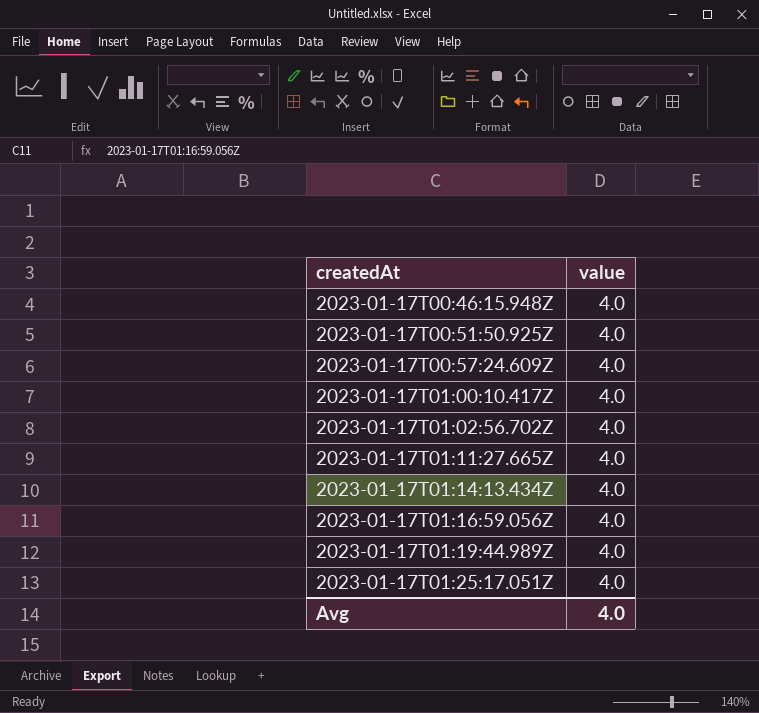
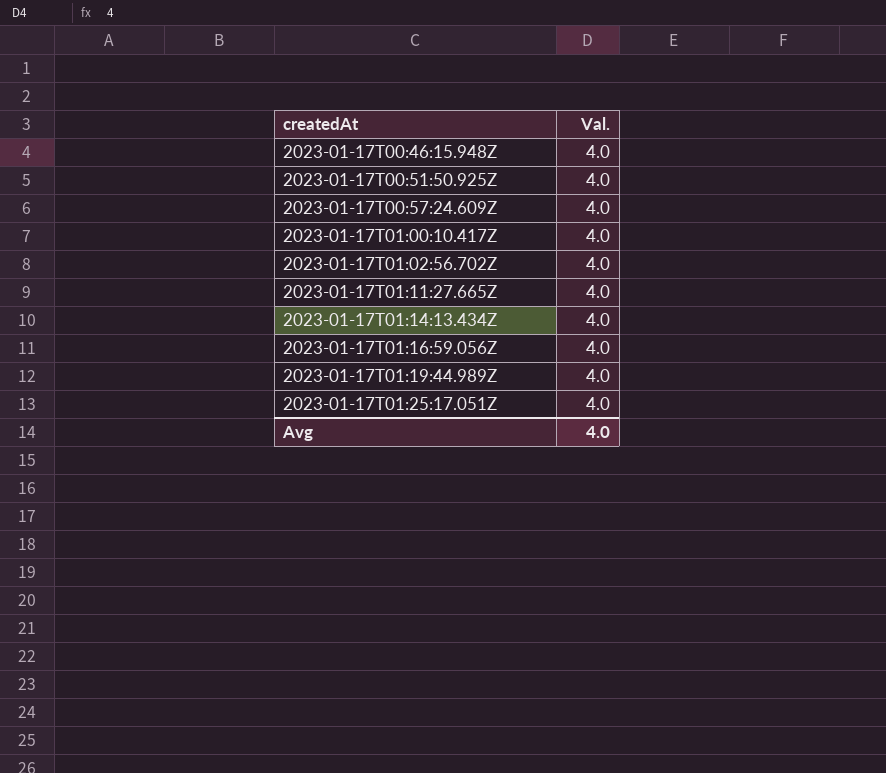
column name: value -> Val.

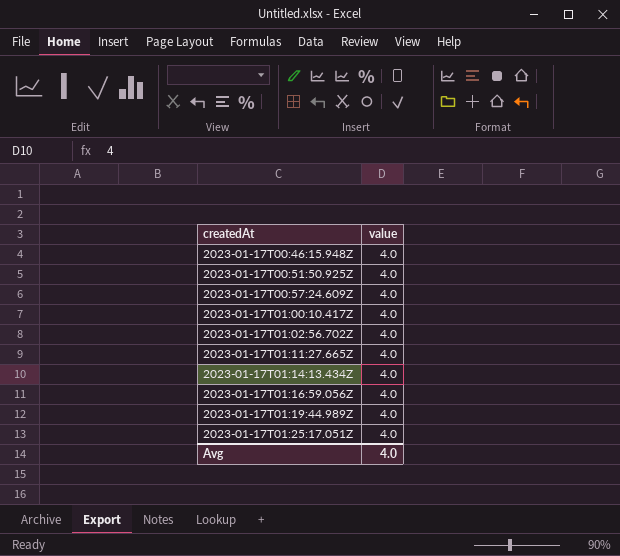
column name: Val. -> value

